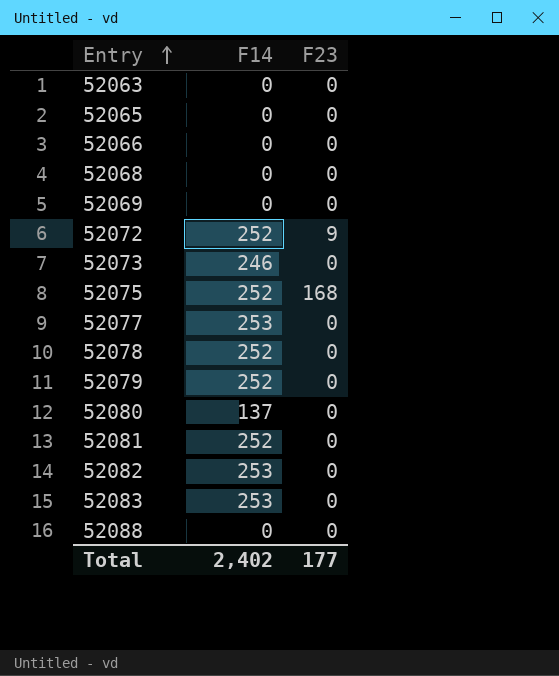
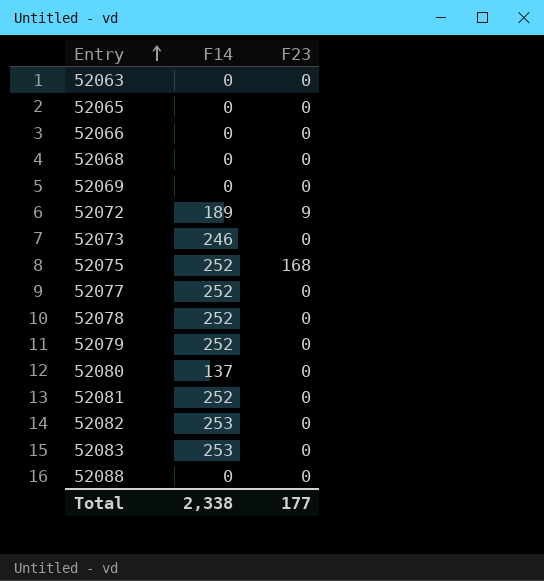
52072 | F14: 252 -> 189
52077 | F14: 253 -> 252
Total | F14: 2,402 -> 2,338

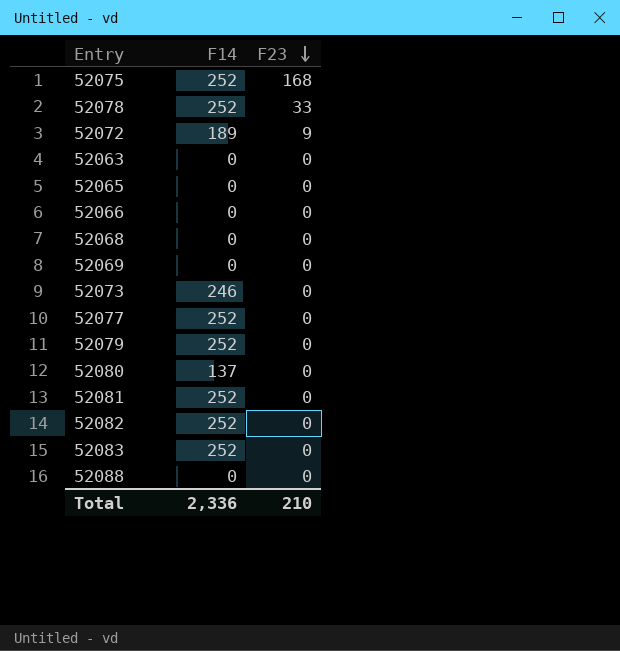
row order: Entry ascending -> F23 descending
52078 | F23: 0 -> 33
52082 | F14: 253 -> 252
52083 | F14: 253 -> 252
Total | F14: 2,338 -> 2,336
Total | F23: 177 -> 210

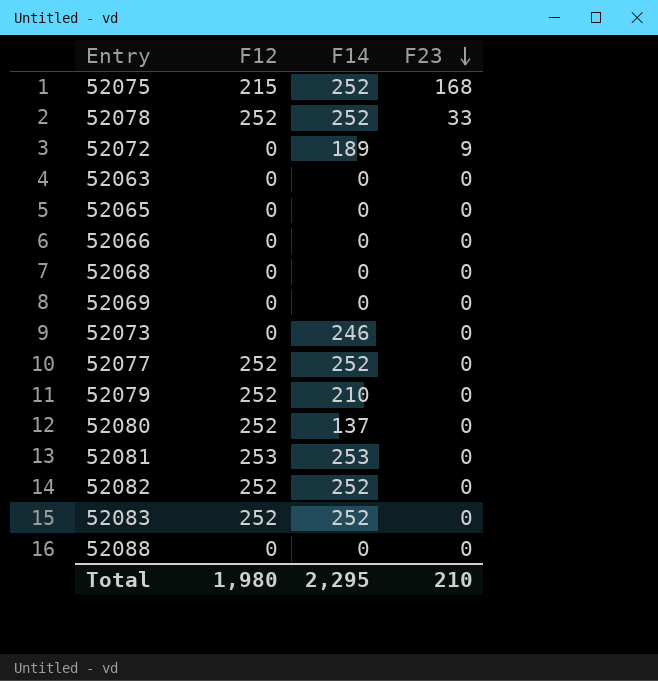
column F12 | position: none -> 2
52079 | F14: 252 -> 210
52081 | F14: 252 -> 253
Total | F14: 2,336 -> 2,295

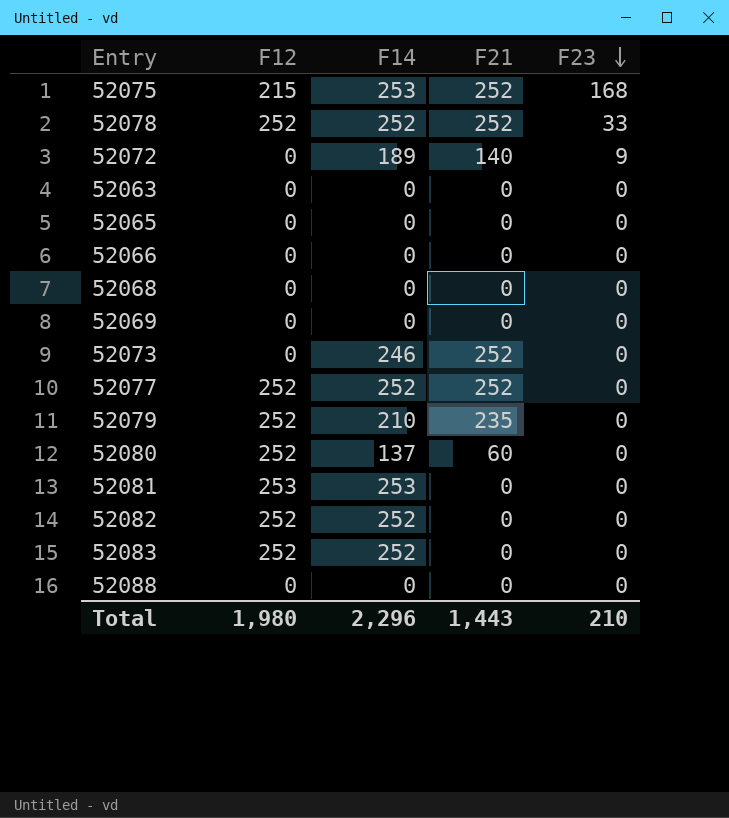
column F21 | position: none -> 4
52075 | F14: 252 -> 253
Total | F14: 2,295 -> 2,296

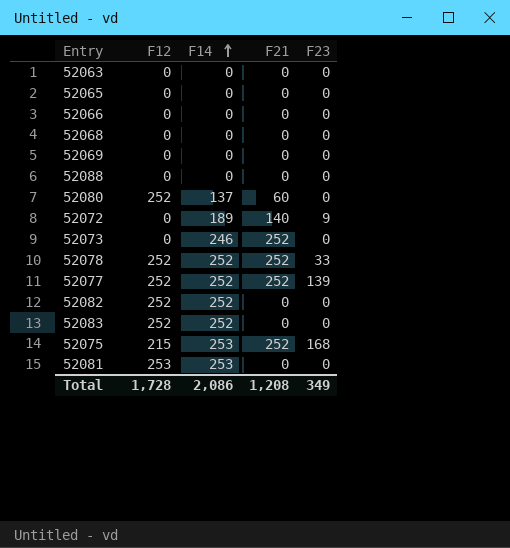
row order: F23 descending -> F14 ascending
row 52079: 252 | 210 | 235 | 0 -> none
52077 | F23: 0 -> 139
Total | F12: 1,980 -> 1,728
Total | F14: 2,296 -> 2,086
Total | F21: 1,443 -> 1,208
Total | F23: 210 -> 349

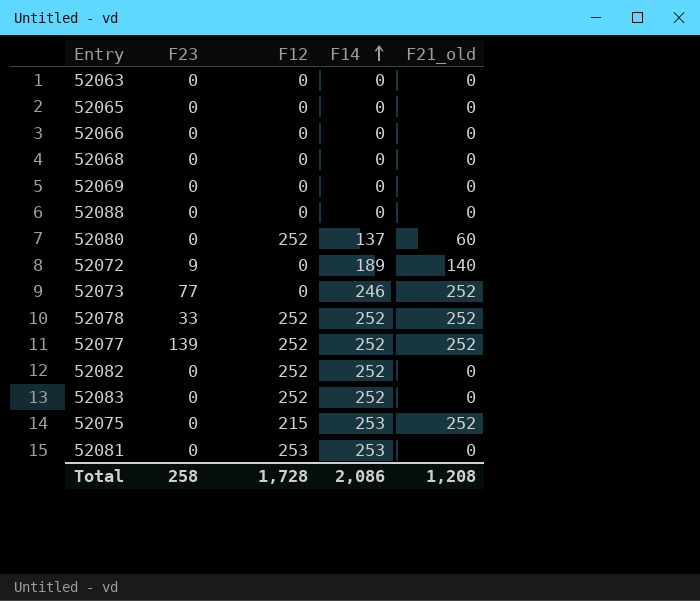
column F23 | position: 5 -> 2
column name: F21 -> F21_old
52073 | F23: 0 -> 77
52075 | F23: 168 -> 0
Total | F23: 349 -> 258

